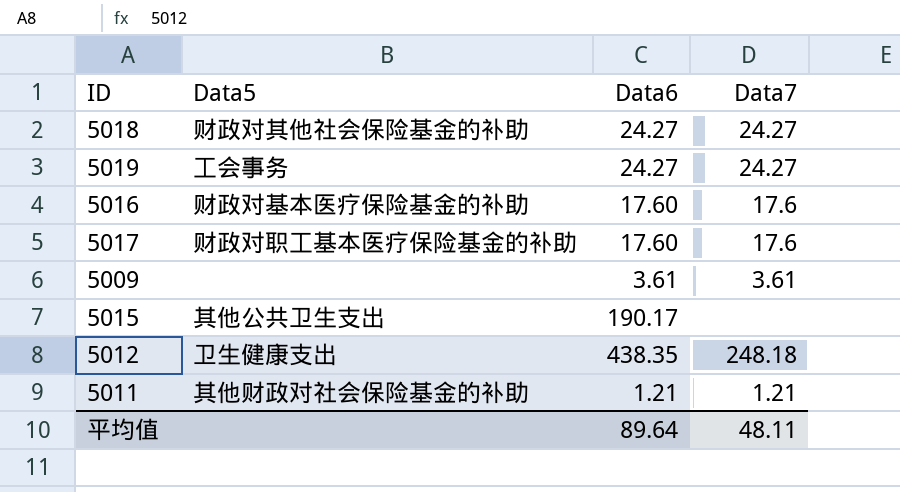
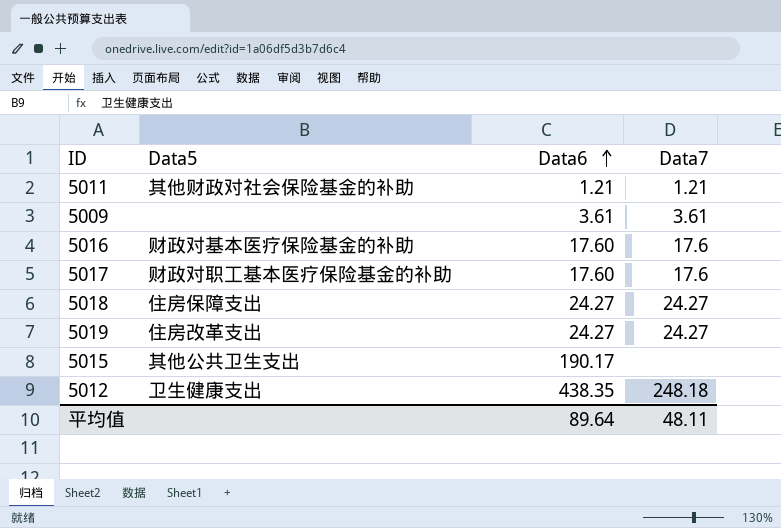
row order: none -> Data6 ascending
5018 | Data5: 财政对其他社会保险基金的补助 -> 住房保障支出
5019 | Data5: 工会事务 -> 住房改革支出

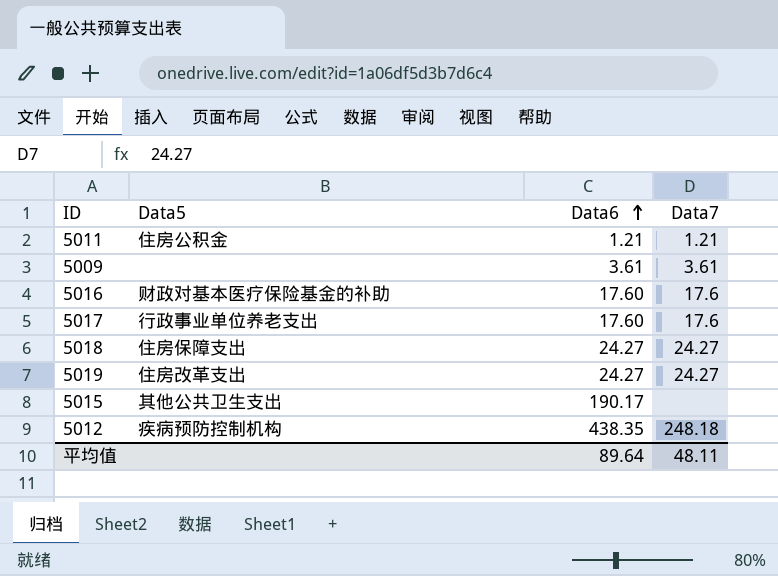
5011 | Data5: 其他财政对社会保险基金的补助 -> 住房公积金
5017 | Data5: 财政对职工基本医疗保险基金的补助 -> 行政事业单位养老支出
5012 | Data5: 卫生健康支出 -> 疾病预防控制机构

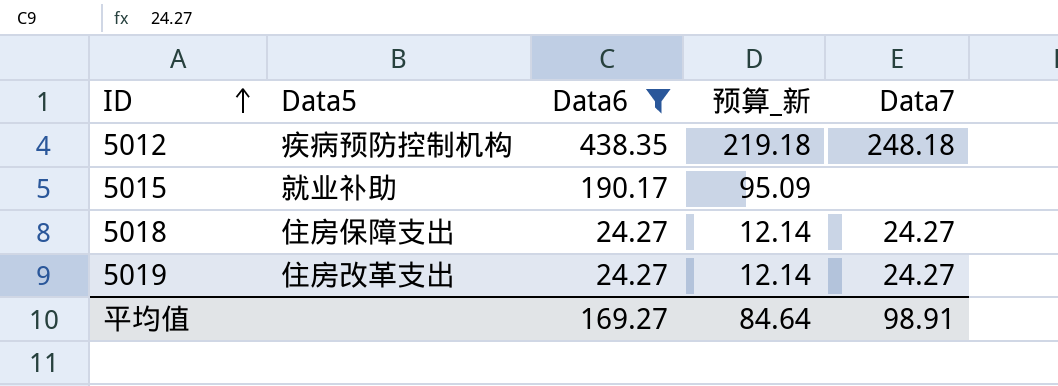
filter: none -> Data6 >= 24.27
row order: Data6 ascending -> ID ascending
column 预算_新 | formula: none -> [Data6] * 0.5
5015 | Data5: 其他公共卫生支出 -> 就业补助
平均值 | Data6: 89.64 -> 169.27
平均值 | Data7: 48.11 -> 98.91

